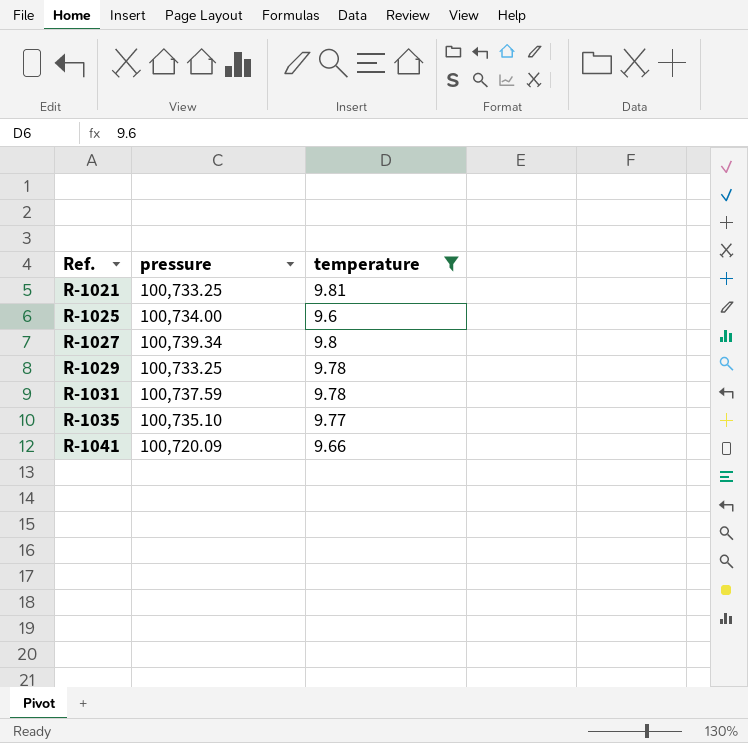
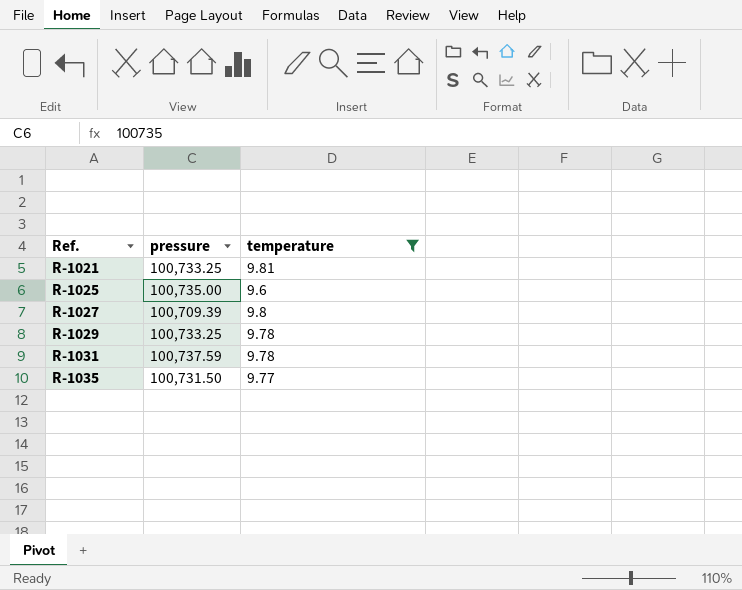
row R-1041: 100,720.09 | 9.66 -> none
R-1025 | pressure: 100,734.00 -> 100,735.00
R-1027 | pressure: 100,739.34 -> 100,709.39
R-1035 | pressure: 100,735.10 -> 100,731.50

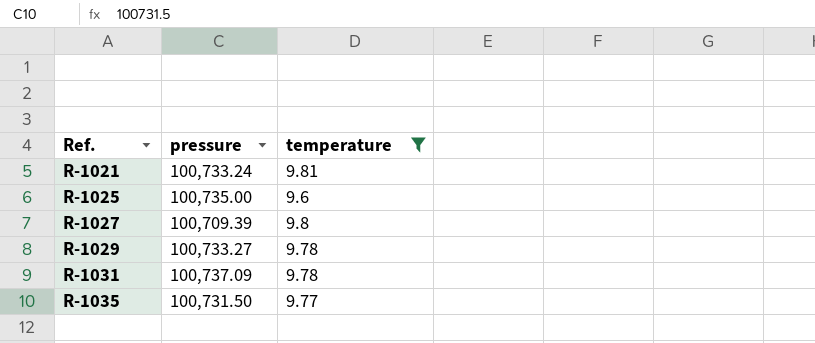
R-1021 | pressure: 100,733.25 -> 100,733.24
R-1029 | pressure: 100,733.25 -> 100,733.27
R-1031 | pressure: 100,737.59 -> 100,737.09

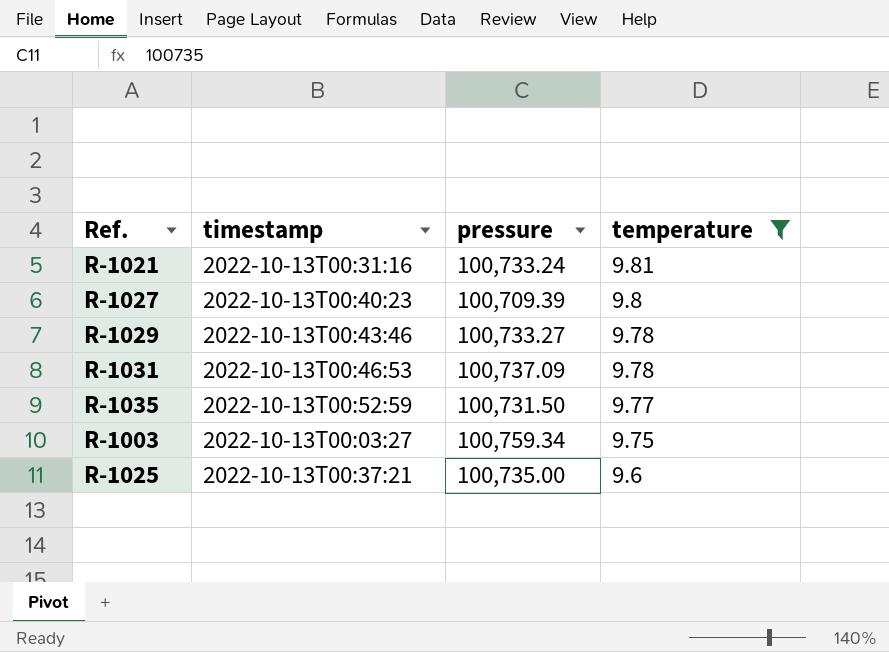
row order: Ref. ascending -> temperature descending
column timestamp | position: none -> 2
row R-1003: none -> 2022-10-13T00:03:27 | 100,759.34 | 9.75

